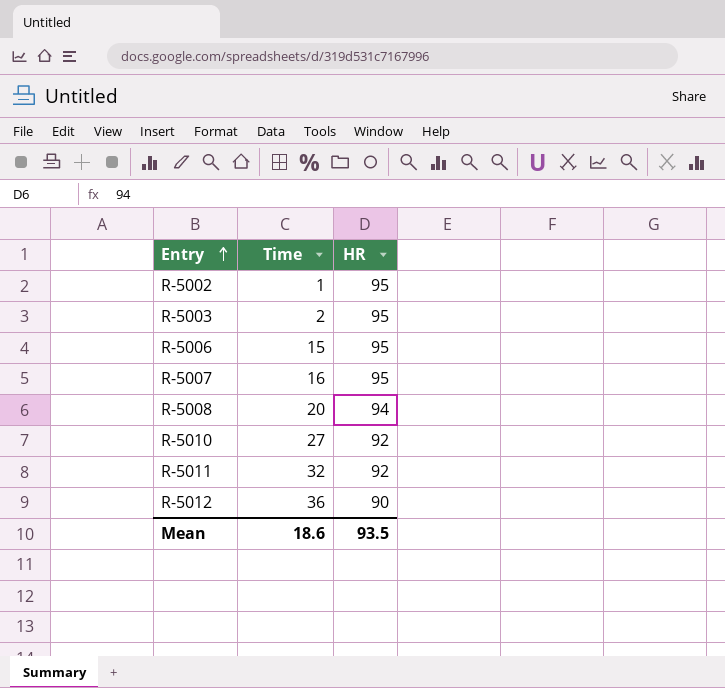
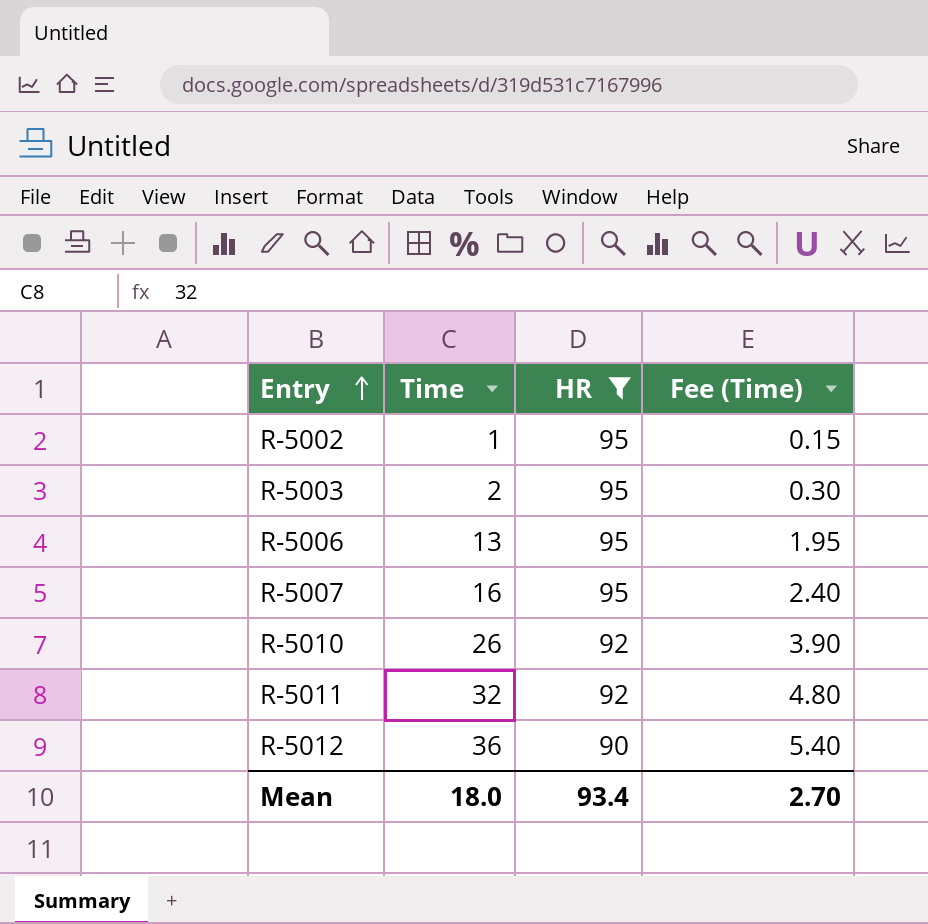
filter: none -> HR != 94
column Fee (Time) | formula: none -> [Time] * 0.15
R-5006 | Time: 15 -> 13
R-5010 | Time: 27 -> 26
Mean | Time: 18.6 -> 18.0
Mean | HR: 93.5 -> 93.4

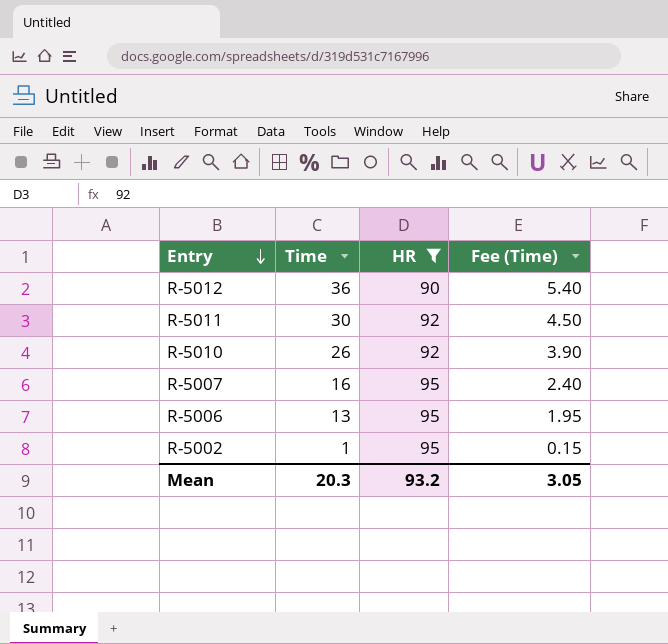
row order: Entry ascending -> Entry descending
row R-5003: 2 | 95 | 0.30 -> none
R-5011 | Time: 32 -> 30
R-5011 | Fee (Time): 4.80 -> 4.50
Mean | Time: 18.0 -> 20.3
Mean | HR: 93.4 -> 93.2
Mean | Fee (Time): 2.70 -> 3.05

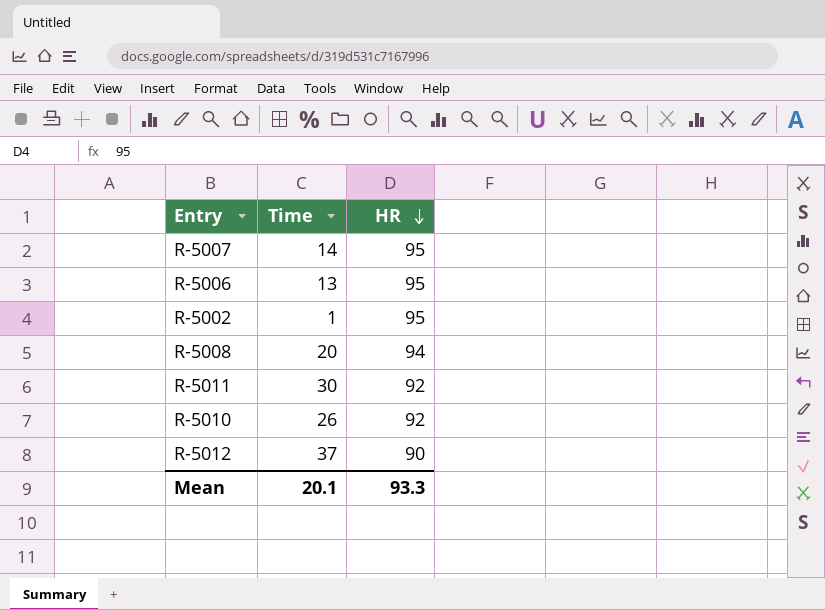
filter: HR != 94 -> none
row order: Entry descending -> HR descending
column Fee (Time) | formula: [Time] * 0.15 -> none
R-5007 | Time: 16 -> 14
R-5012 | Time: 36 -> 37
Mean | Time: 20.3 -> 20.1
Mean | HR: 93.2 -> 93.3

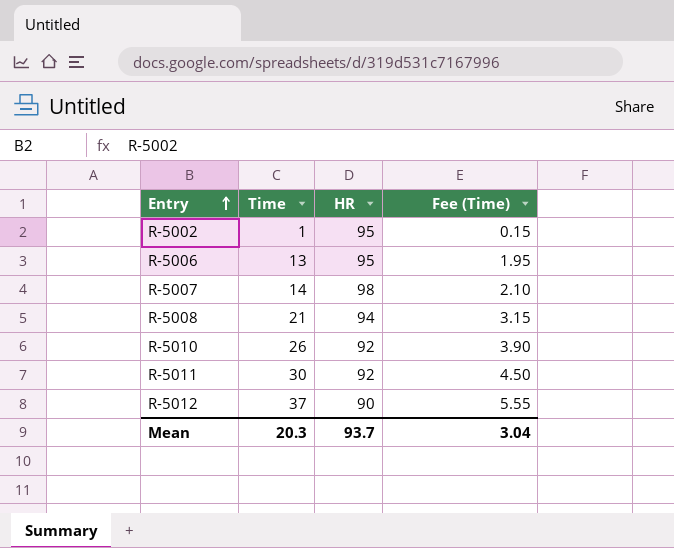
row order: HR descending -> Entry ascending
column Fee (Time) | formula: none -> [Time] * 0.15
R-5007 | HR: 95 -> 98
R-5008 | Time: 20 -> 21
Mean | Time: 20.1 -> 20.3
Mean | HR: 93.3 -> 93.7

